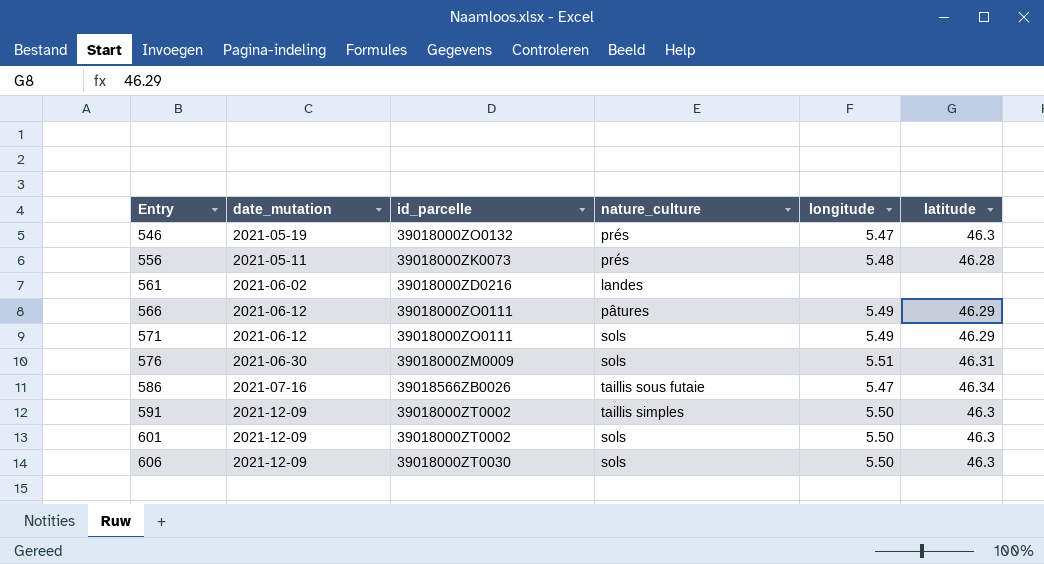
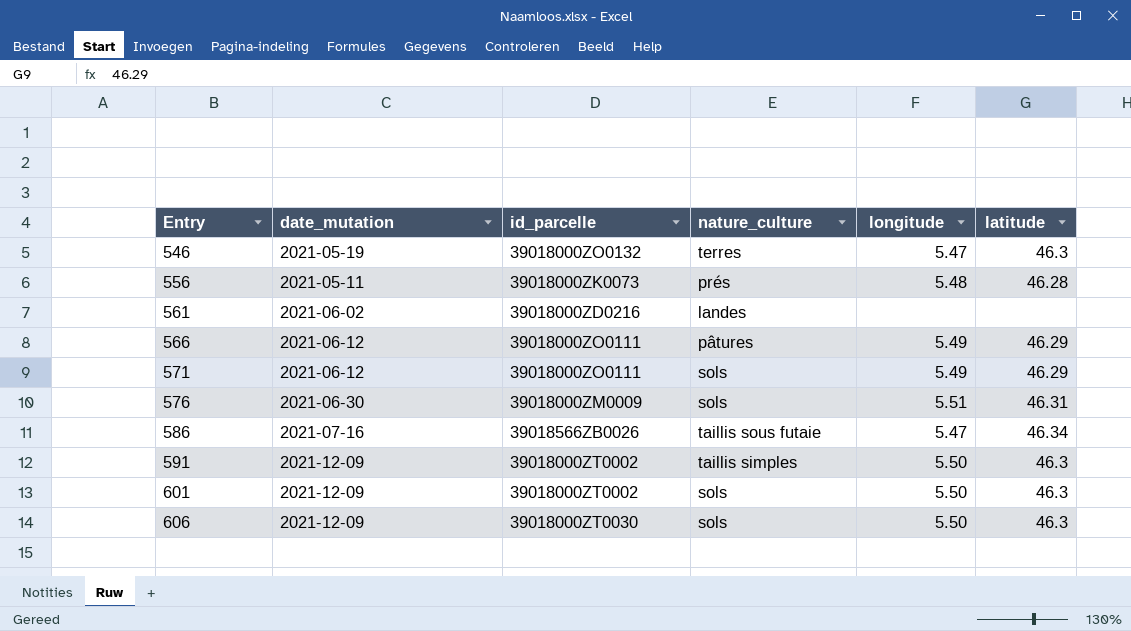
546 | nature_culture: prés -> terres

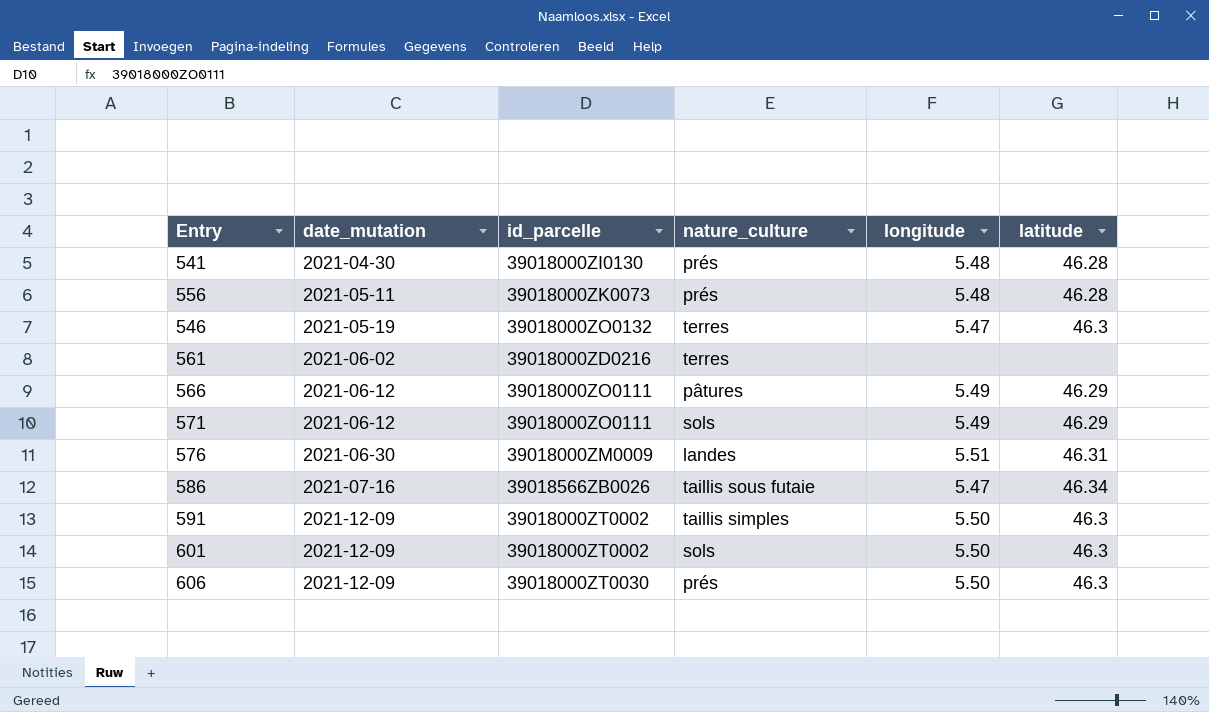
row order: Entry ascending -> date_mutation ascending
row 541: none -> 2021-04-30 | 39018000ZI0130 | prés | 5.48 | 46.28
561 | nature_culture: landes -> terres
576 | nature_culture: sols -> landes
606 | nature_culture: sols -> prés

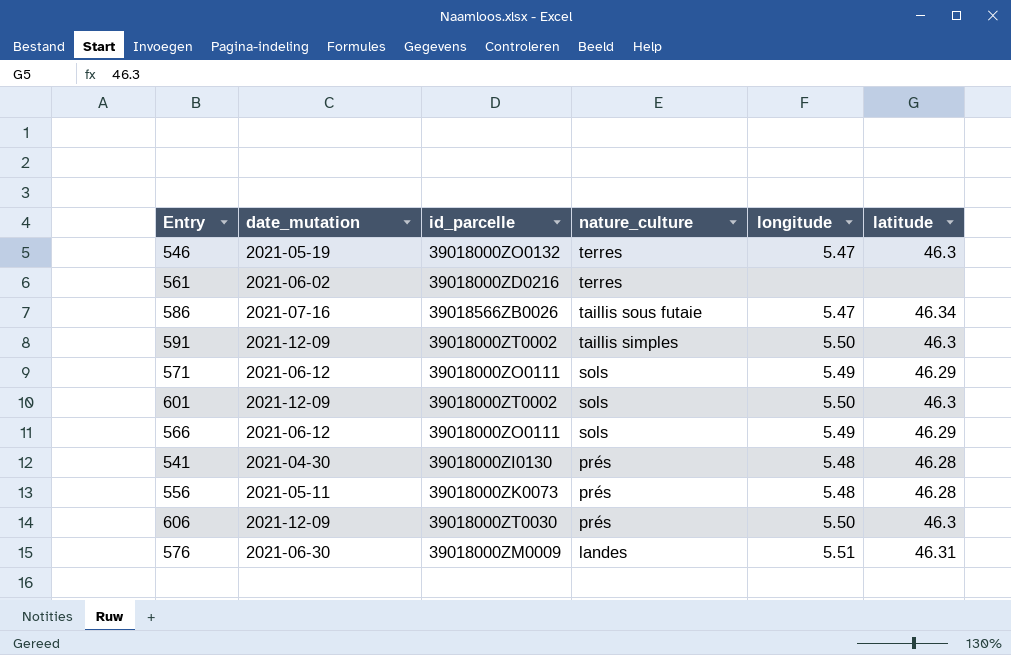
row order: date_mutation ascending -> nature_culture descending
566 | nature_culture: pâtures -> sols

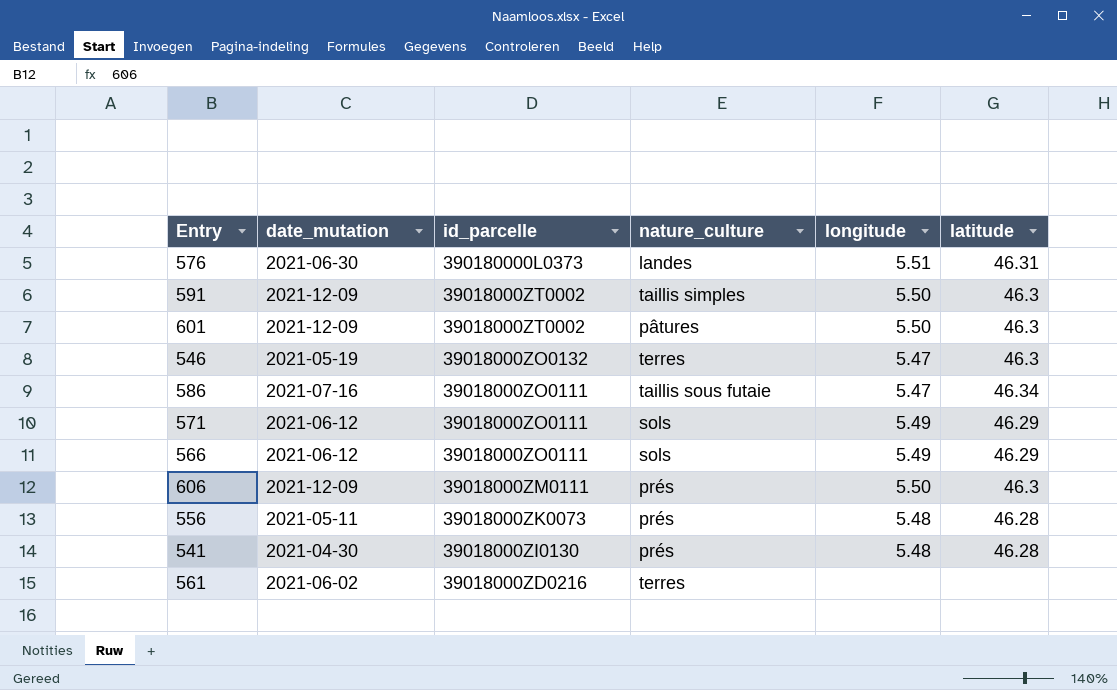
row order: nature_culture descending -> id_parcelle descending
576 | id_parcelle: 39018000ZM0009 -> 390180000L0373
601 | nature_culture: sols -> pâtures
586 | id_parcelle: 39018566ZB0026 -> 39018000ZO0111
606 | id_parcelle: 39018000ZT0030 -> 39018000ZM0111

